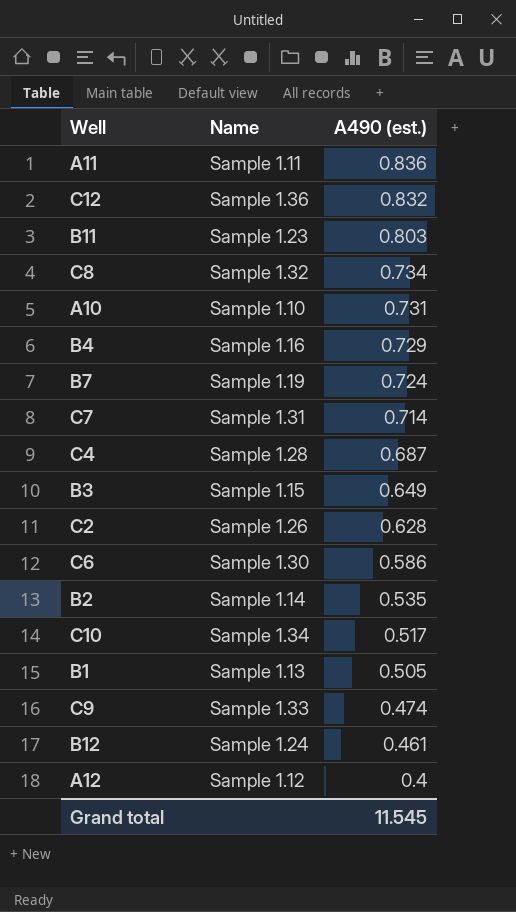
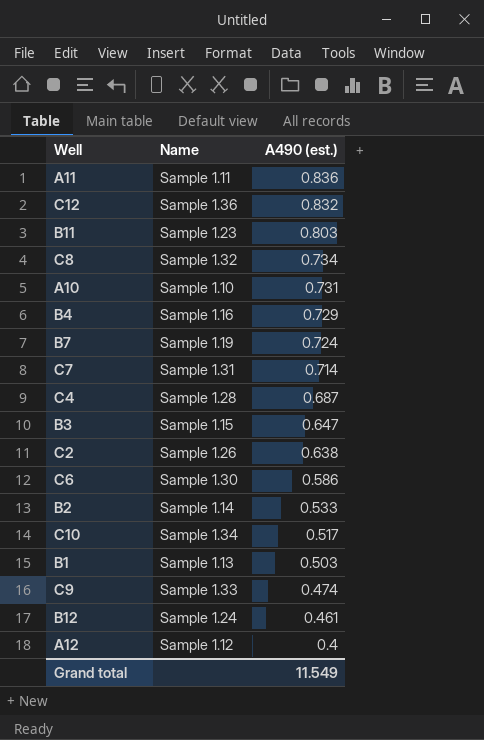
B3 | A490 (est.): 0.649 -> 0.647
C2 | A490 (est.): 0.628 -> 0.638
B2 | A490 (est.): 0.535 -> 0.533
B1 | A490 (est.): 0.505 -> 0.503
Grand total | A490 (est.): 11.545 -> 11.549

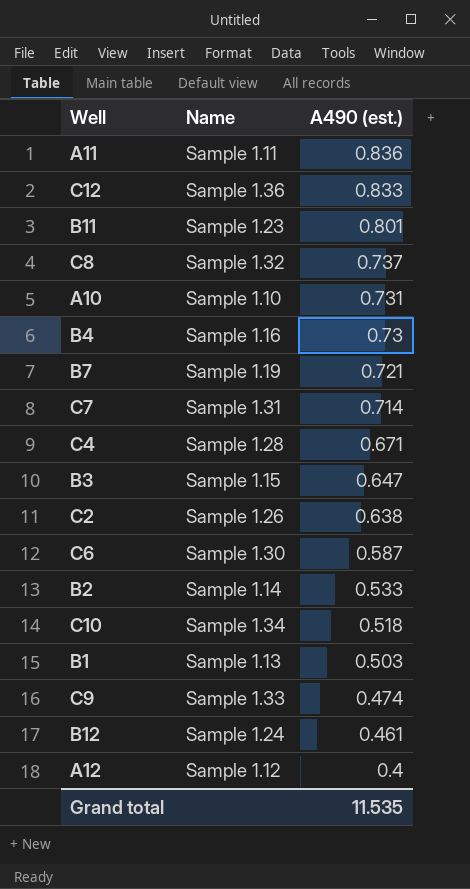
C12 | A490 (est.): 0.832 -> 0.833
B11 | A490 (est.): 0.803 -> 0.801
C8 | A490 (est.): 0.734 -> 0.737
B4 | A490 (est.): 0.729 -> 0.73
B7 | A490 (est.): 0.724 -> 0.721
C4 | A490 (est.): 0.687 -> 0.671
C6 | A490 (est.): 0.586 -> 0.587
C10 | A490 (est.): 0.517 -> 0.518
Grand total | A490 (est.): 11.549 -> 11.535

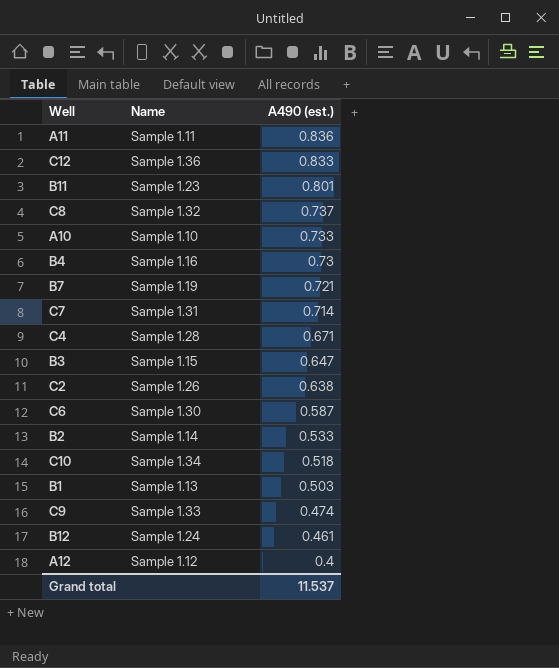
A10 | A490 (est.): 0.731 -> 0.733
Grand total | A490 (est.): 11.535 -> 11.537

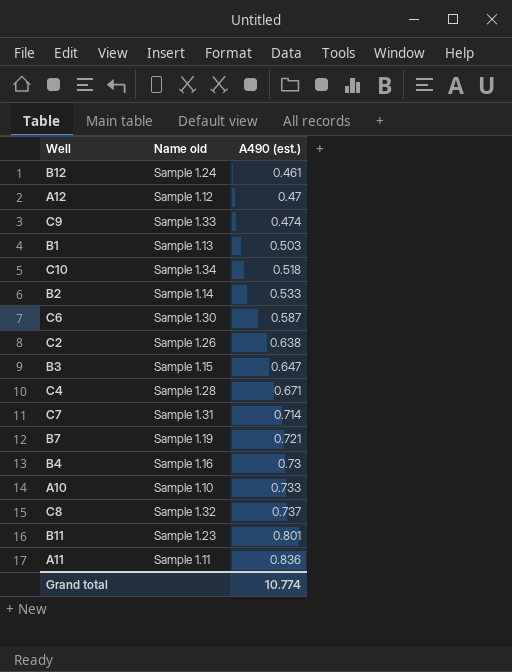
row order: A490 (est.) descending -> A490 (est.) ascending
column name: Name -> Name old
row C12: Sample 1.36 | 0.833 -> none
A12 | A490 (est.): 0.4 -> 0.47
Grand total | A490 (est.): 11.537 -> 10.774

